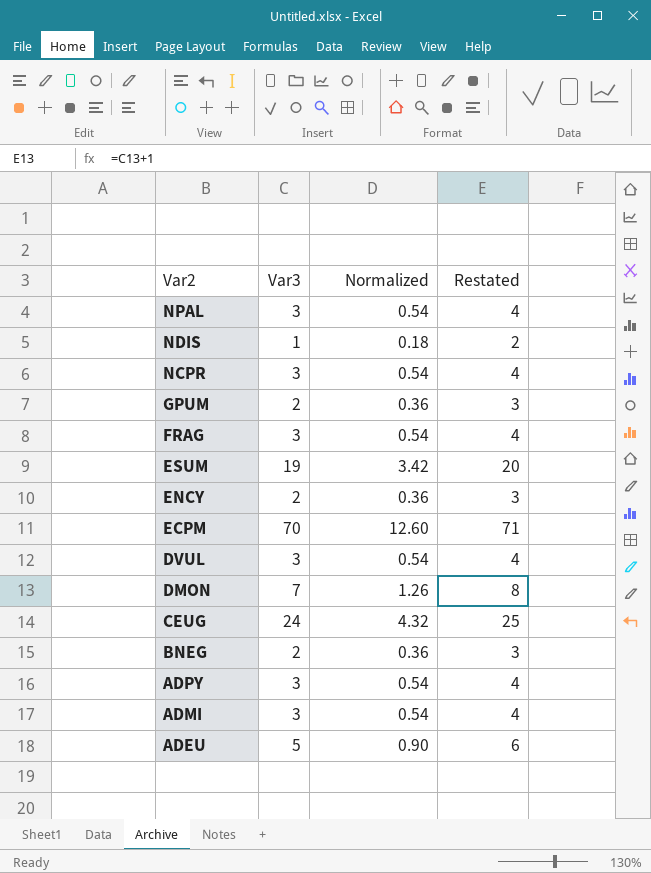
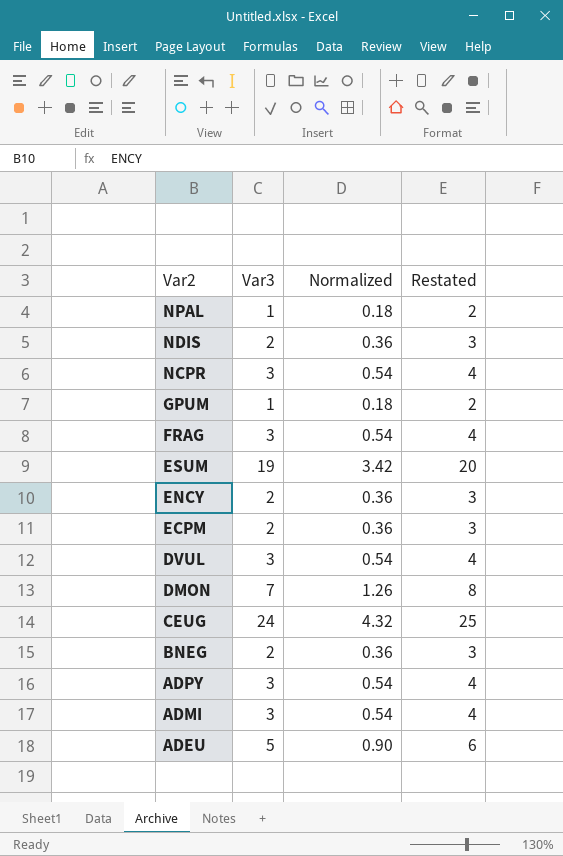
NPAL | Var3: 3 -> 1
NPAL | Normalized: 0.54 -> 0.18
NPAL | Restated: 4 -> 2
NDIS | Var3: 1 -> 2
NDIS | Normalized: 0.18 -> 0.36
NDIS | Restated: 2 -> 3
GPUM | Var3: 2 -> 1
GPUM | Normalized: 0.36 -> 0.18
GPUM | Restated: 3 -> 2
ECPM | Var3: 70 -> 2
ECPM | Normalized: 12.60 -> 0.36
ECPM | Restated: 71 -> 3

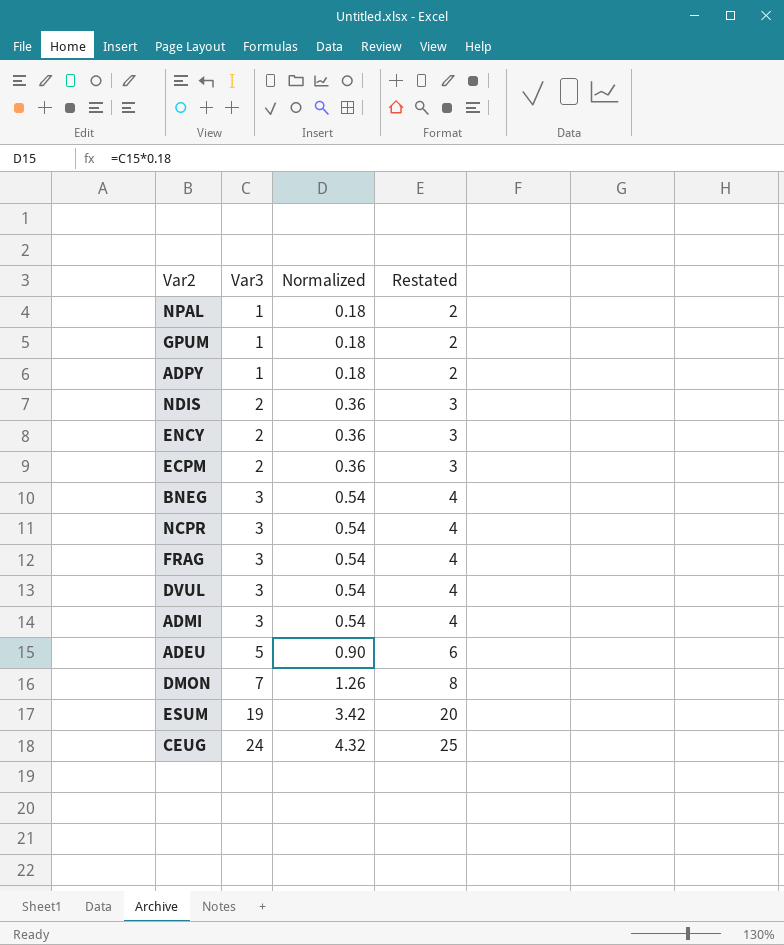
row order: Var2 descending -> Var3 ascending
ADPY | Var3: 3 -> 1
ADPY | Normalized: 0.54 -> 0.18
ADPY | Restated: 4 -> 2
BNEG | Var3: 2 -> 3
BNEG | Normalized: 0.36 -> 0.54
BNEG | Restated: 3 -> 4

